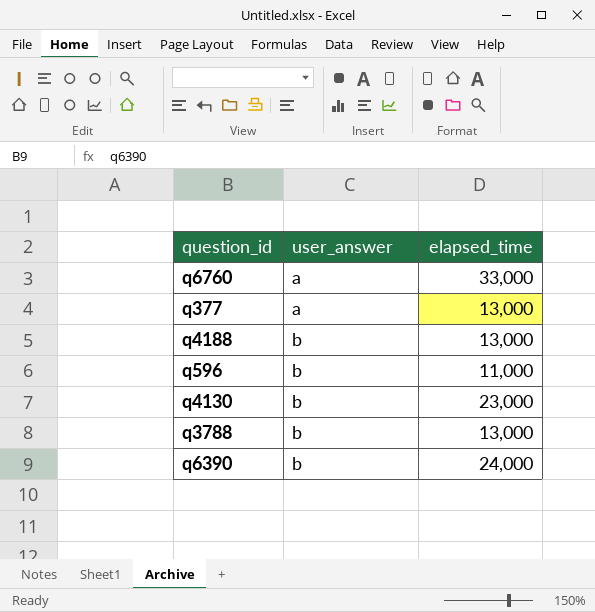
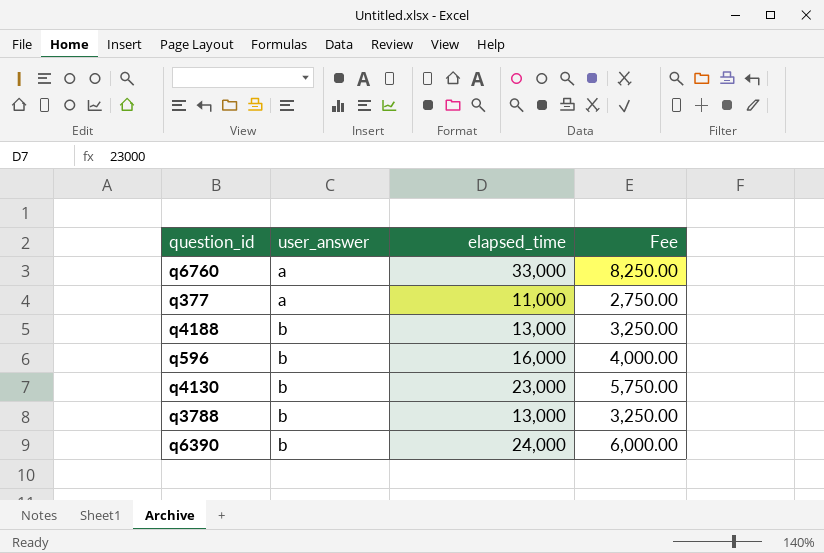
column Fee | formula: none -> [elapsed_time] * 0.25
q377 | elapsed_time: 13,000 -> 11,000
q596 | elapsed_time: 11,000 -> 16,000

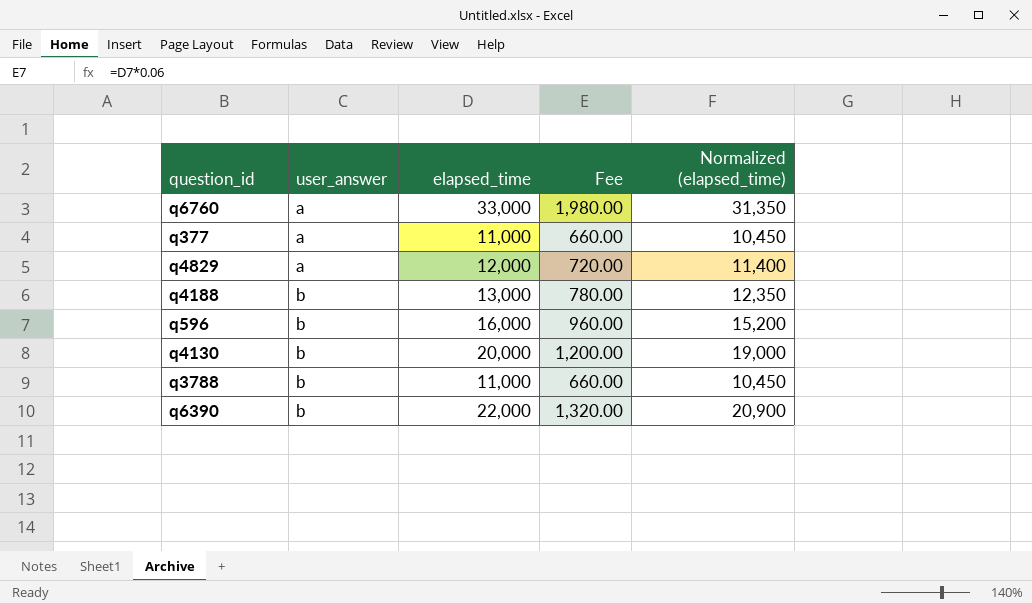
column Fee | formula: [elapsed_time] * 0.25 -> [elapsed_time] * 0.06
column Normalized (elapsed_time) | formula: none -> [elapsed_time] * 0.95
row q4829: none -> a | 12,000 | 720.00 | 11,400
q4130 | elapsed_time: 23,000 -> 20,000
q3788 | elapsed_time: 13,000 -> 11,000
q6390 | elapsed_time: 24,000 -> 22,000

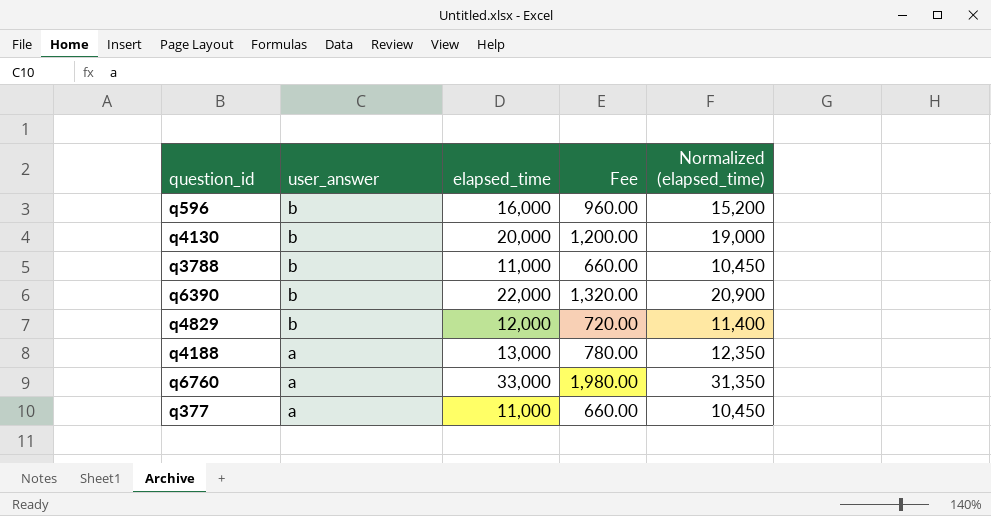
row order: user_answer ascending -> user_answer descending
q4829 | user_answer: a -> b
q4188 | user_answer: b -> a

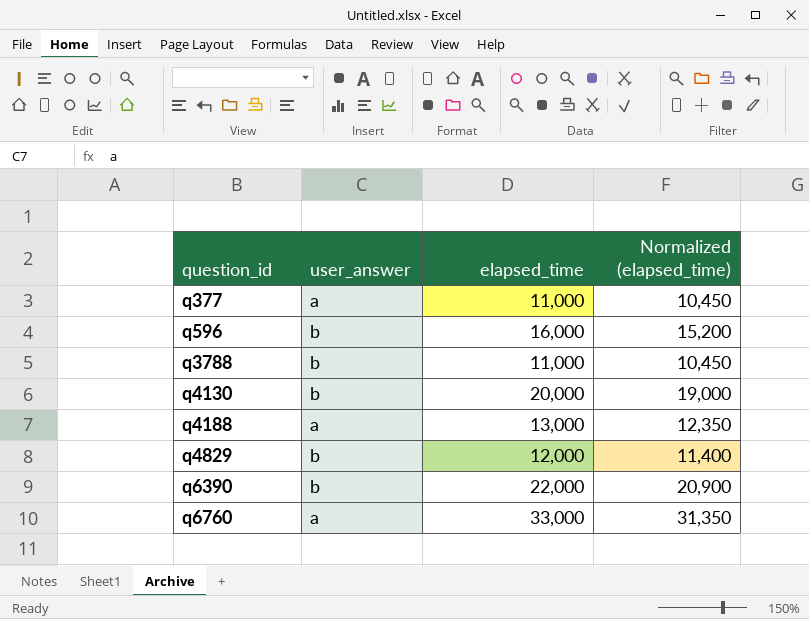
row order: user_answer descending -> question_id ascending
column Fee | formula: [elapsed_time] * 0.06 -> none

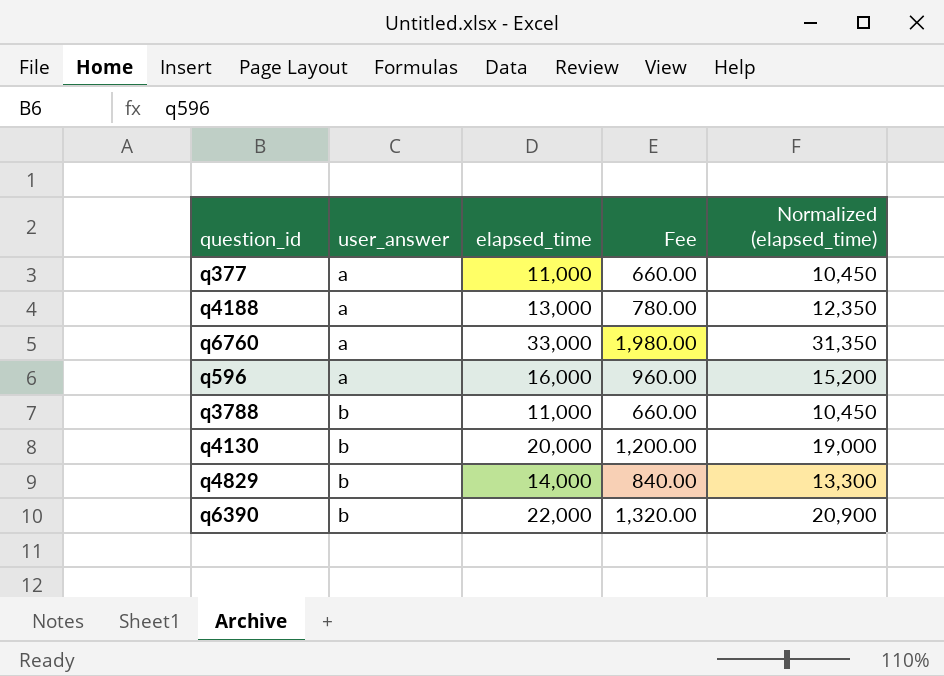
row order: question_id ascending -> user_answer ascending
column Fee | formula: none -> [elapsed_time] * 0.06
q596 | user_answer: b -> a
q4829 | elapsed_time: 12,000 -> 14,000
q4829 | Normalized (elapsed_time): 11,400 -> 13,300

